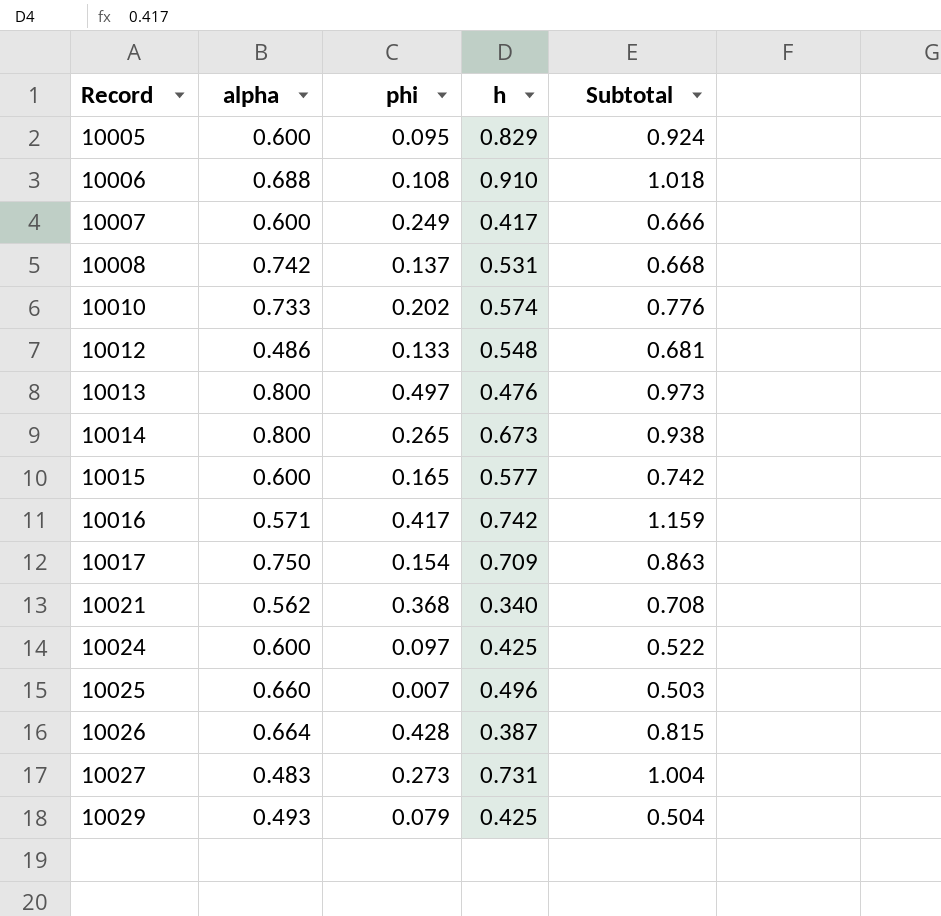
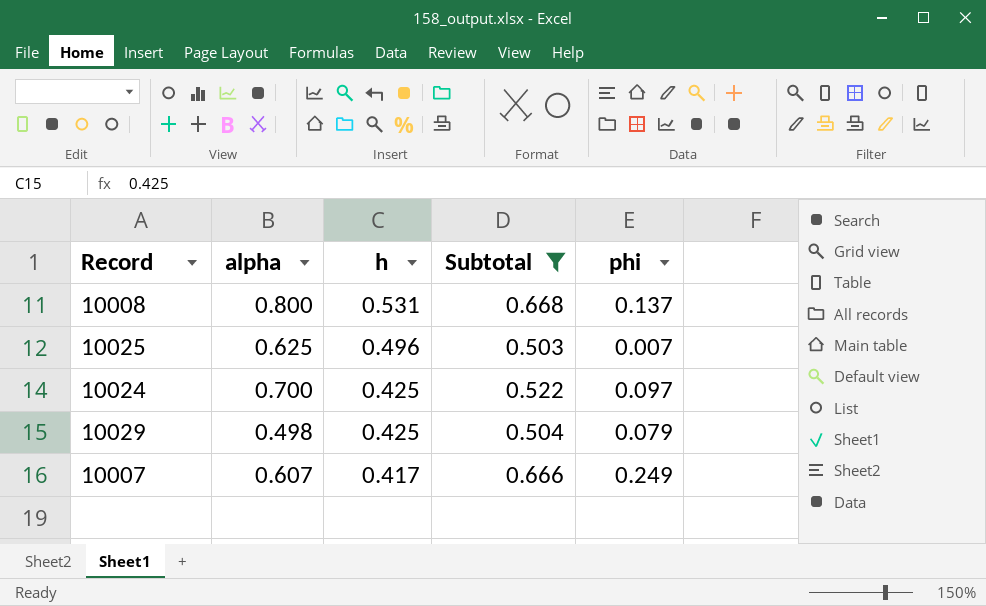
filter: none -> Subtotal <= 0.668
row order: Record ascending -> h descending
column phi | position: 3 -> 5
10008 | alpha: 0.742 -> 0.800
10025 | alpha: 0.660 -> 0.625
10024 | alpha: 0.600 -> 0.700
10029 | alpha: 0.493 -> 0.498
10007 | alpha: 0.600 -> 0.607

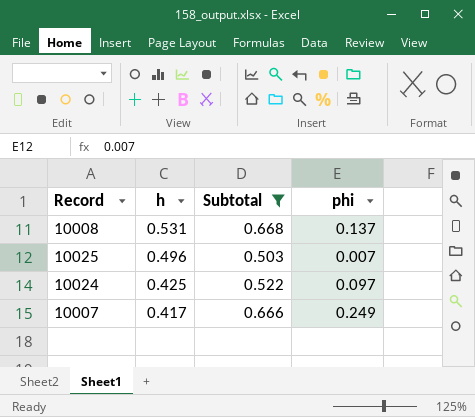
column alpha | position: 2 -> none
row 10029: 0.498 | 0.425 | 0.504 | 0.079 -> none

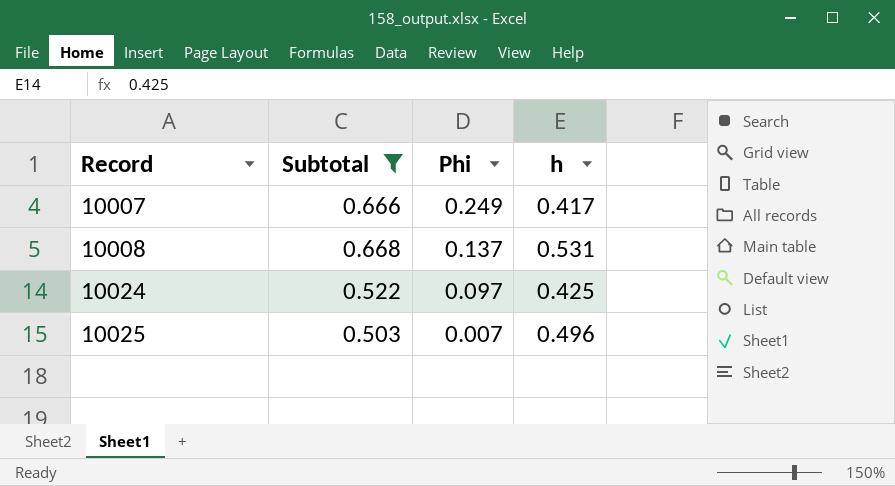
row order: h descending -> Record ascending
column name: phi -> Phi
column h | position: 2 -> 4

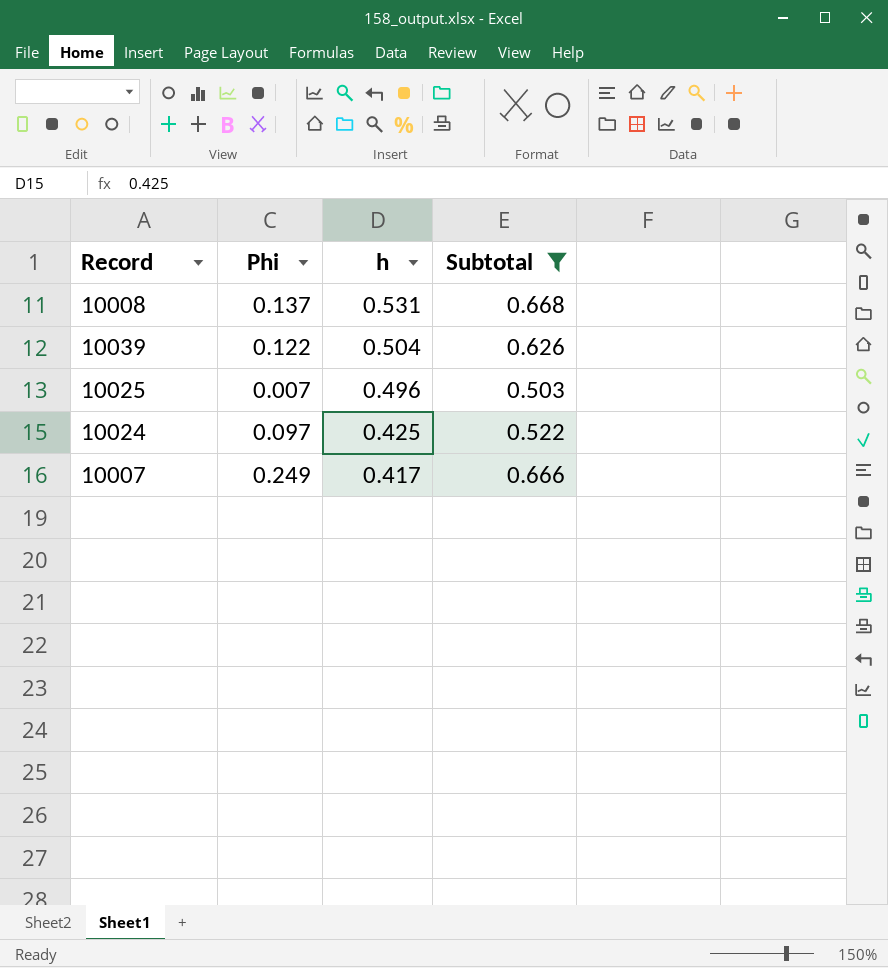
row order: Record ascending -> h descending
column Subtotal | position: 2 -> 4
row 10039: none -> 0.122 | 0.504 | 0.626

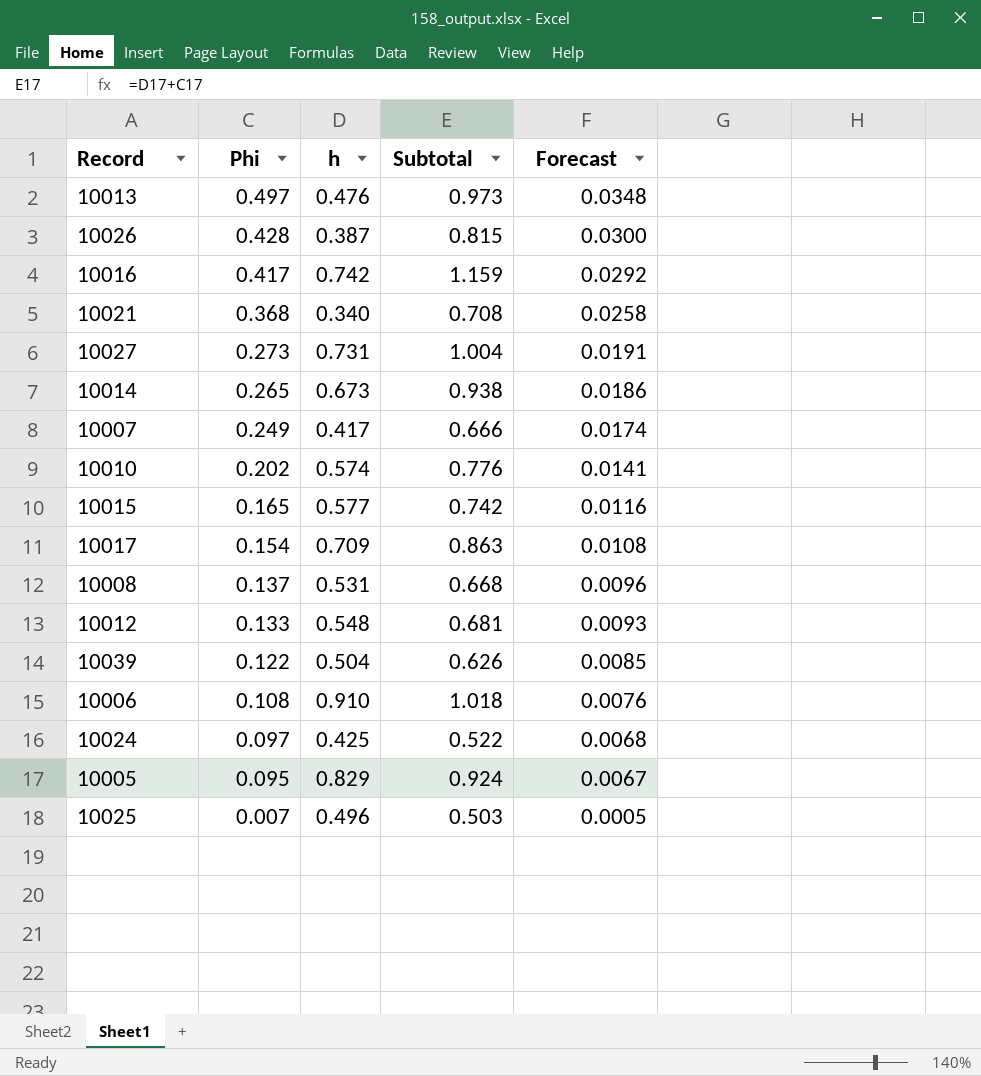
filter: Subtotal <= 0.668 -> none
row order: h descending -> Phi descending
column Forecast | formula: none -> [Phi] * 0.07

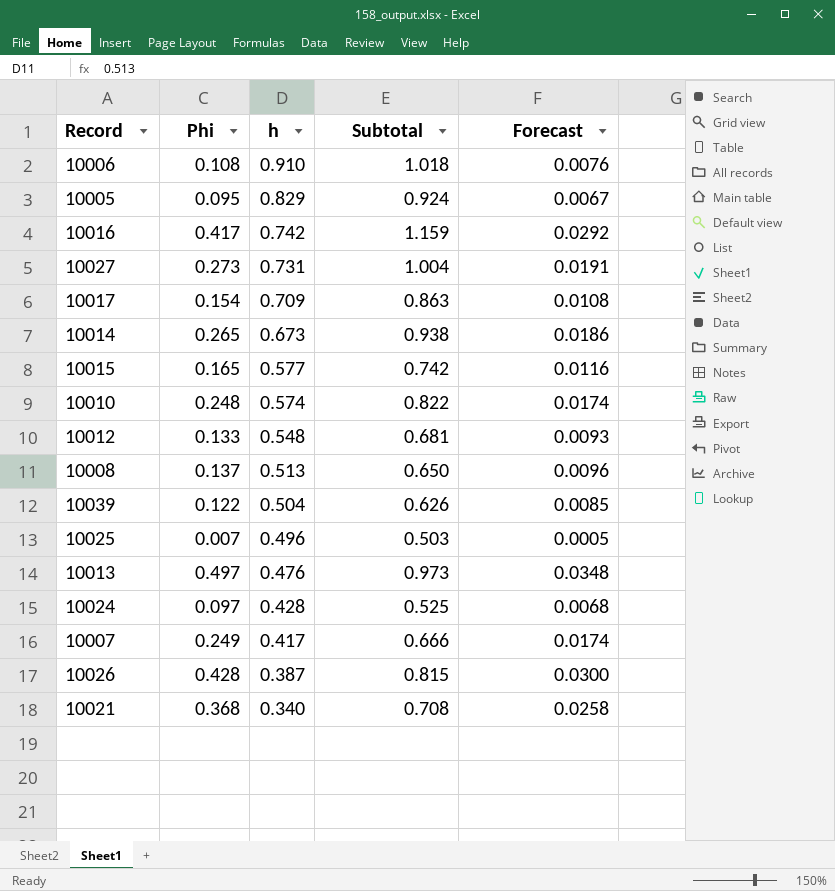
row order: Phi descending -> h descending
10010 | Phi: 0.202 -> 0.248
10010 | Subtotal: 0.776 -> 0.822
10010 | Forecast: 0.0141 -> 0.0174
10008 | h: 0.531 -> 0.513
10008 | Subtotal: 0.668 -> 0.650
10024 | h: 0.425 -> 0.428
10024 | Subtotal: 0.522 -> 0.525

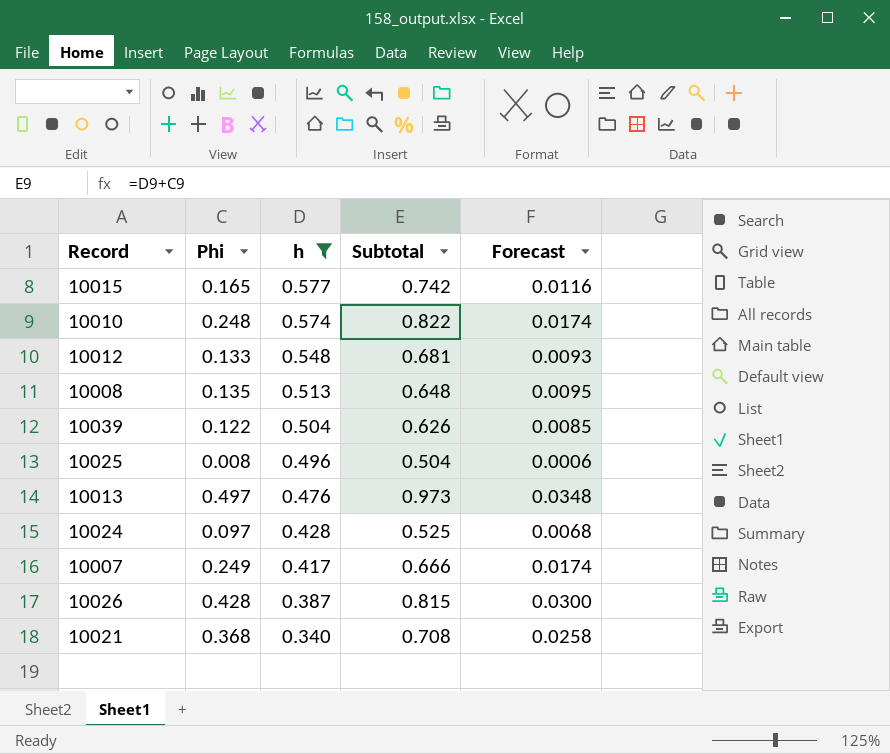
filter: none -> h <= 0.577
10008 | Phi: 0.137 -> 0.135
10008 | Subtotal: 0.650 -> 0.648
10008 | Forecast: 0.0096 -> 0.0095
10025 | Phi: 0.007 -> 0.008
10025 | Subtotal: 0.503 -> 0.504
10025 | Forecast: 0.0005 -> 0.0006

